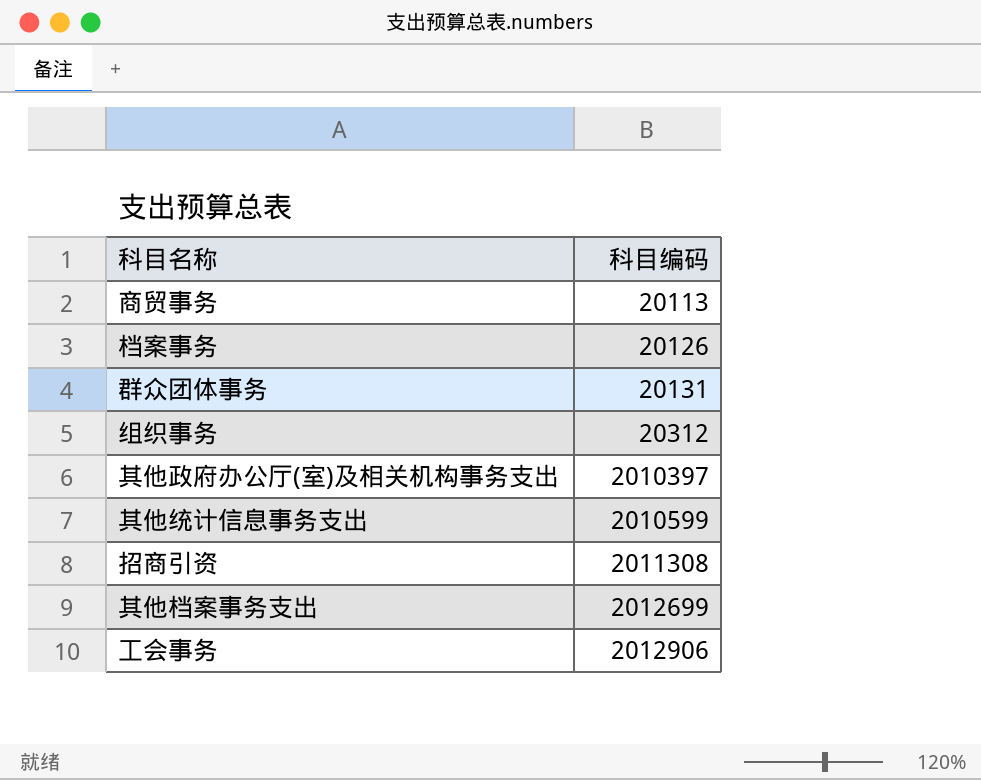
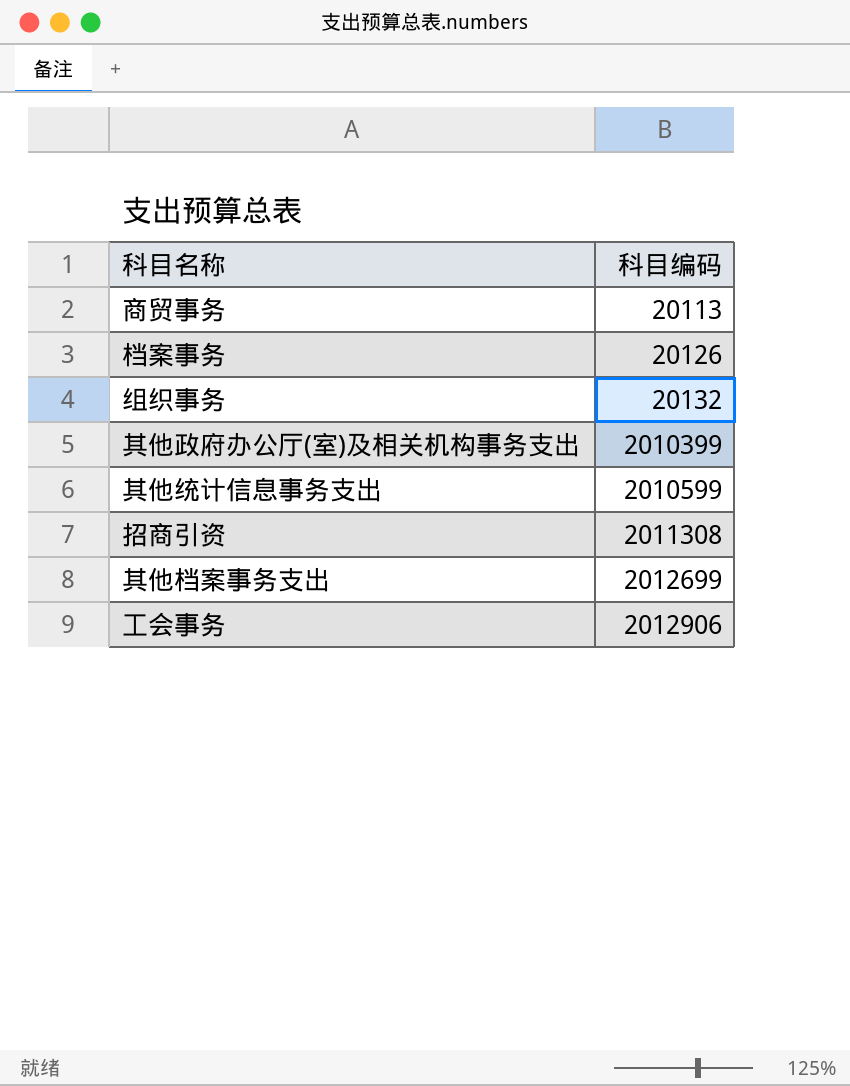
row 群众团体事务: 20131 -> none
组织事务 | 科目编码: 20312 -> 20132
其他政府办公厅(室)及相关机构事务支出 | 科目编码: 2010397 -> 2010399

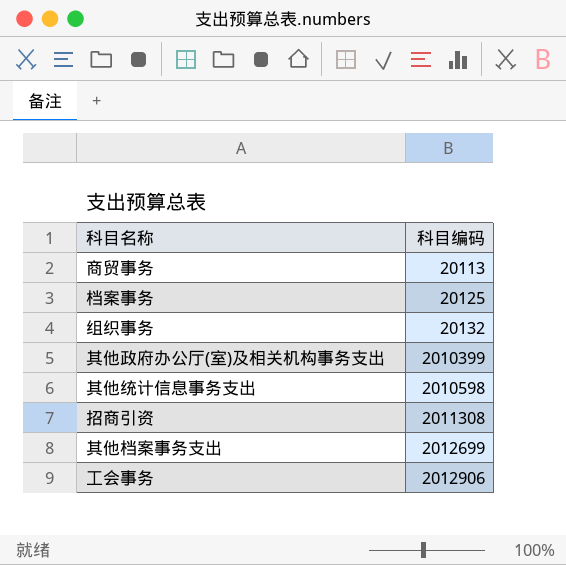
档案事务 | 科目编码: 20126 -> 20125
其他统计信息事务支出 | 科目编码: 2010599 -> 2010598

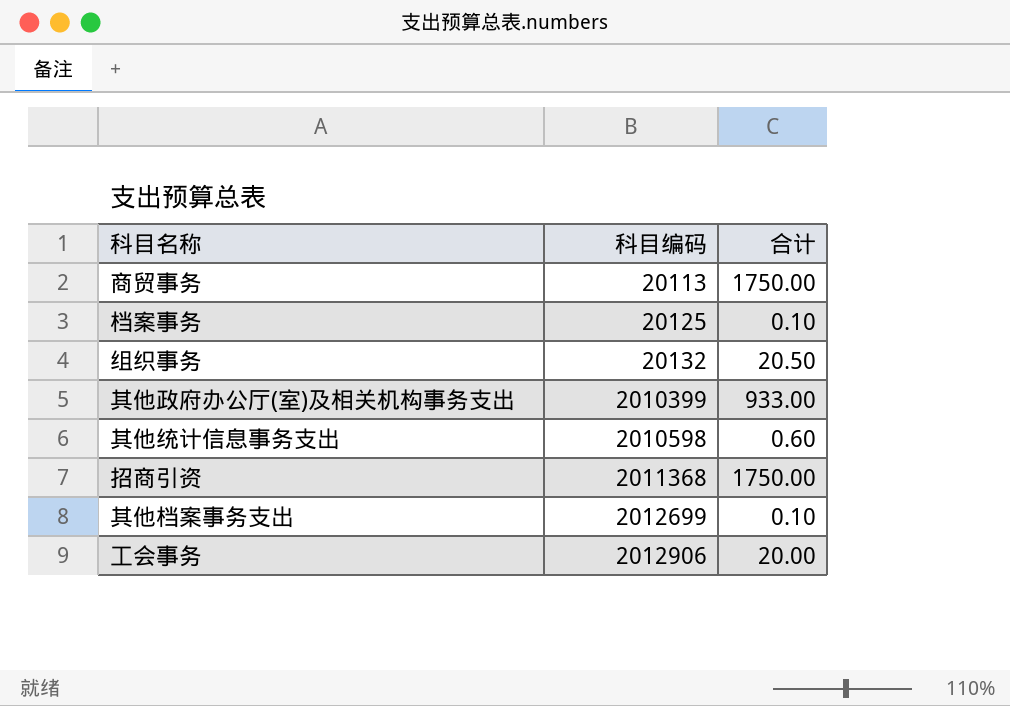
column 合计 | position: none -> 3
招商引资 | 科目编码: 2011308 -> 2011368

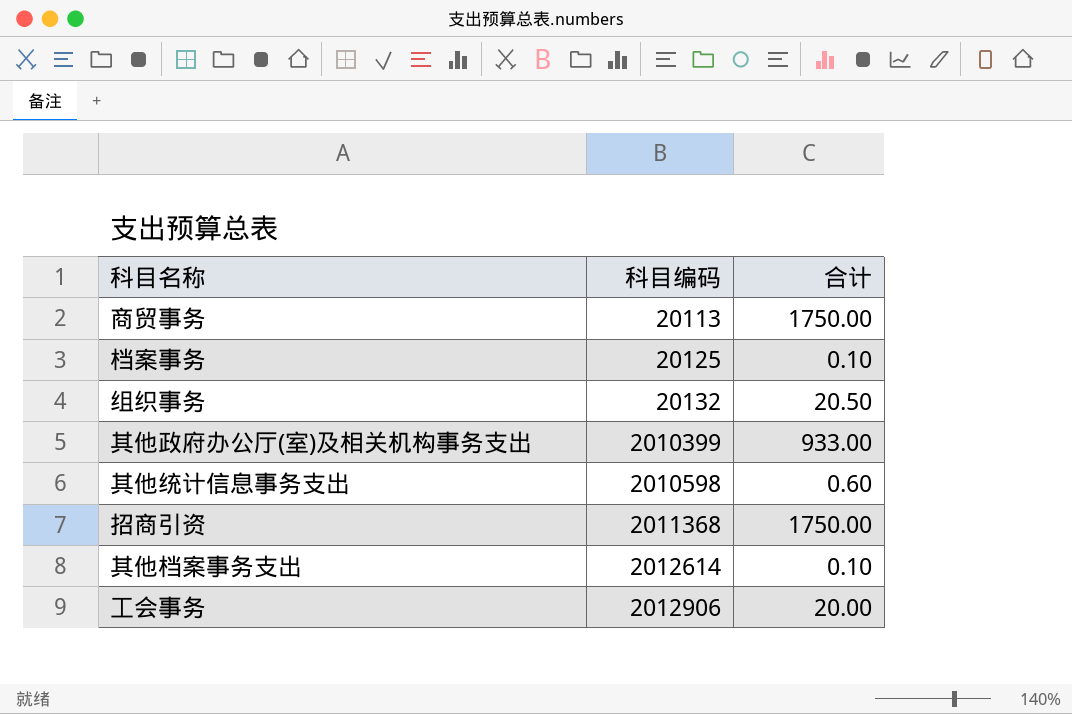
其他档案事务支出 | 科目编码: 2012699 -> 2012614

